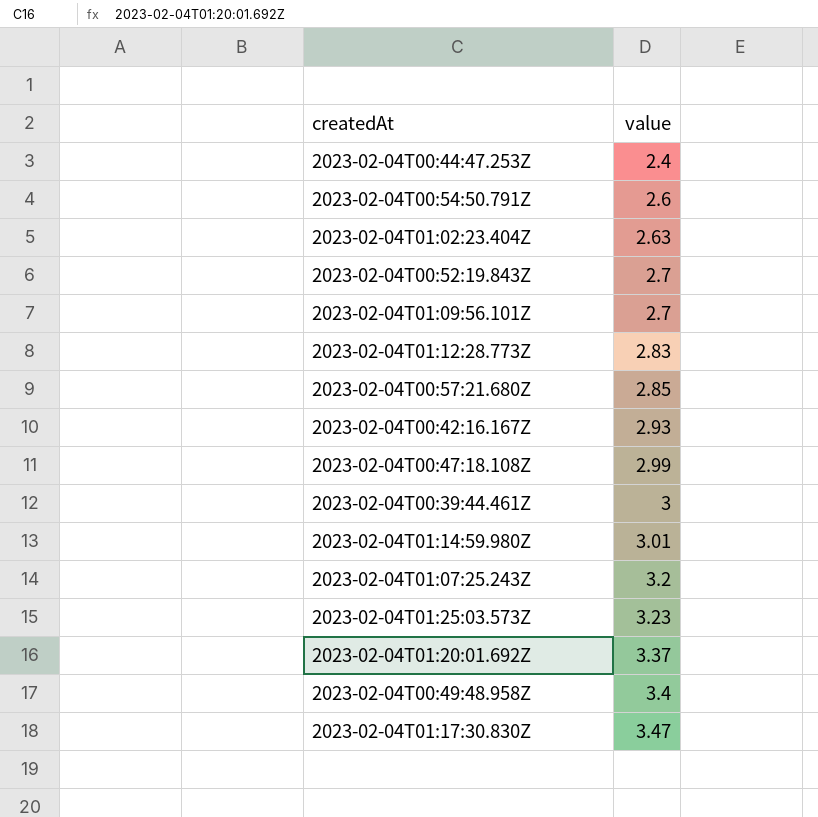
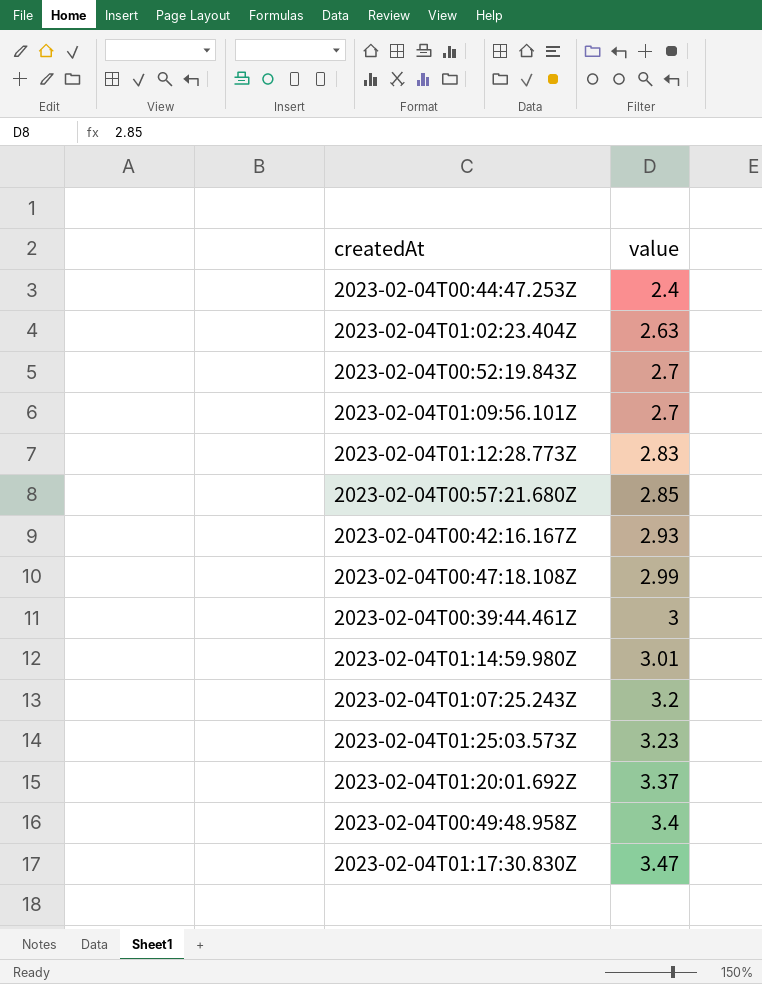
row 2023-02-04T00:54:50.791Z: 2.6 -> none

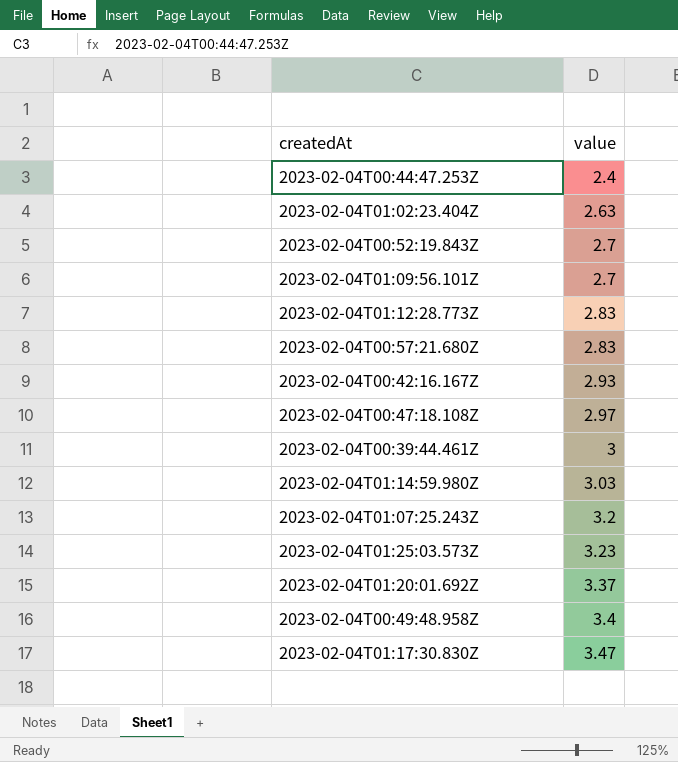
2023-02-04T00:57:21.680Z | value: 2.85 -> 2.83
2023-02-04T00:47:18.108Z | value: 2.99 -> 2.97
2023-02-04T01:14:59.980Z | value: 3.01 -> 3.03

